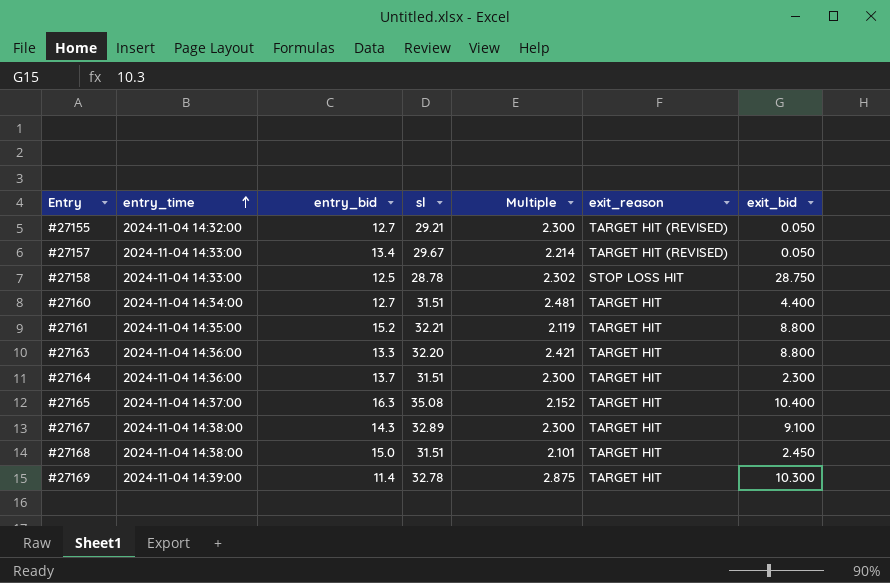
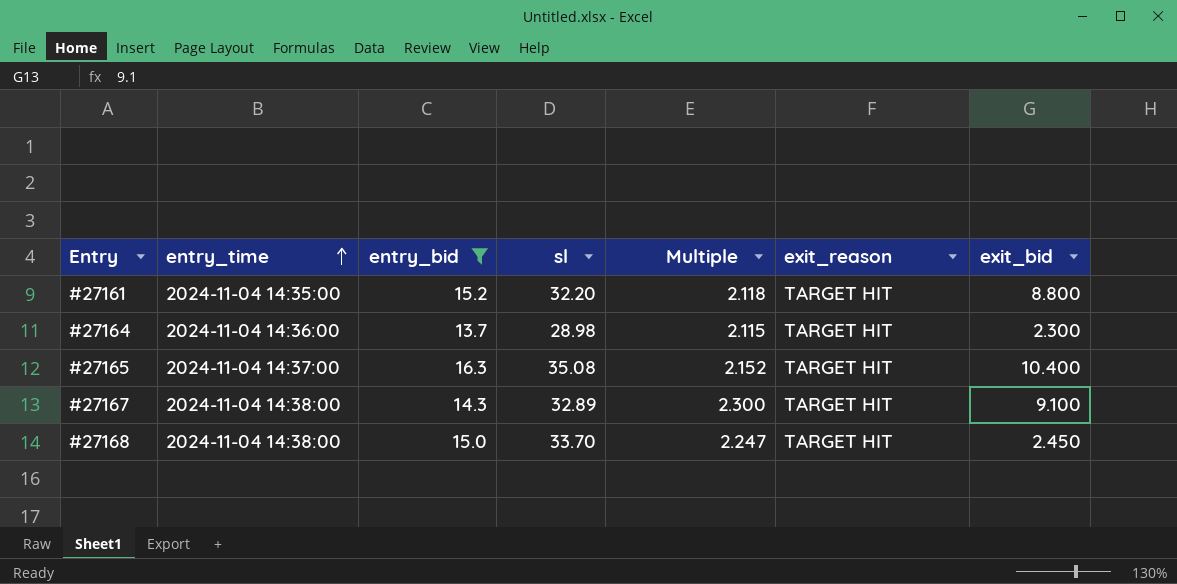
filter: none -> entry_bid >= 13.7
#27161 | sl: 32.21 -> 32.20
#27161 | Multiple: 2.119 -> 2.118
#27164 | sl: 31.51 -> 28.98
#27164 | Multiple: 2.300 -> 2.115
#27168 | sl: 31.51 -> 33.70
#27168 | Multiple: 2.101 -> 2.247

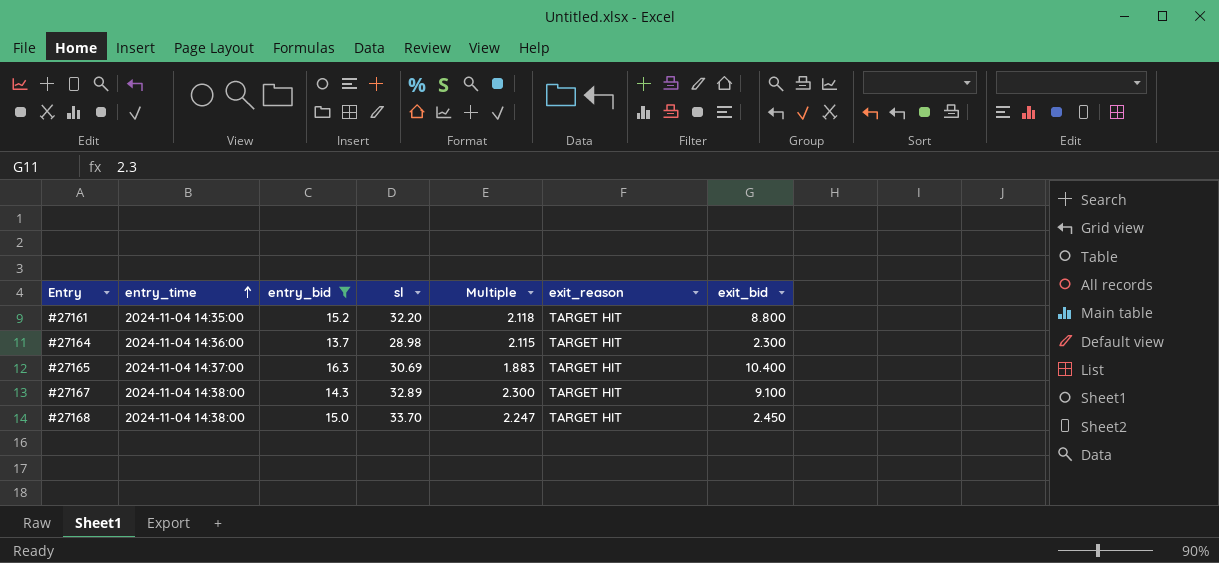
#27165 | sl: 35.08 -> 30.69
#27165 | Multiple: 2.152 -> 1.883

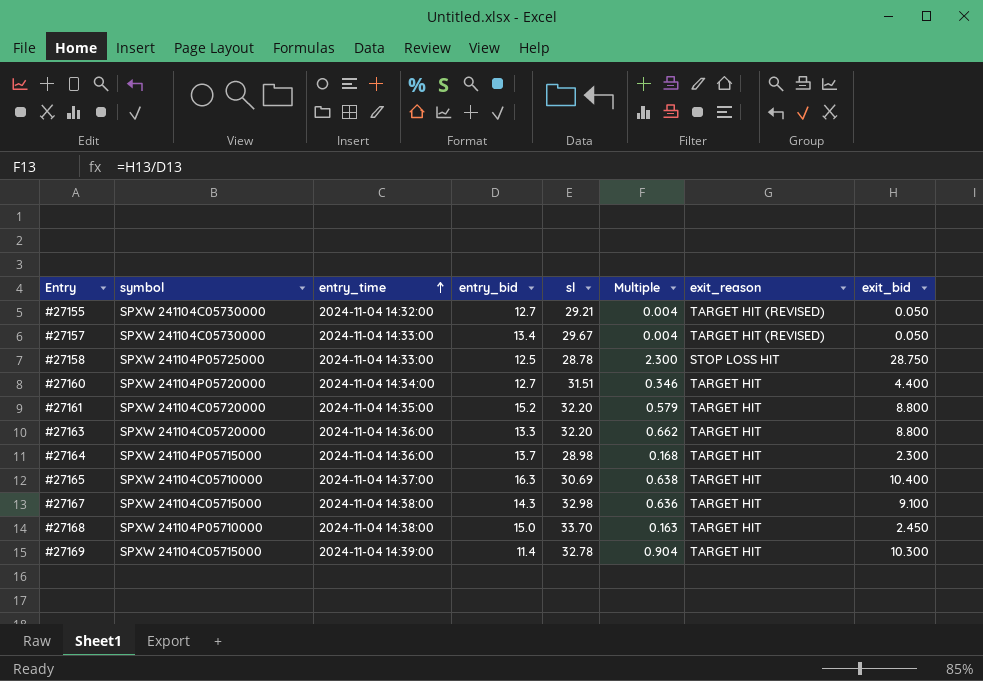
filter: entry_bid >= 13.7 -> none
column symbol | position: none -> 2
column Multiple | formula: [sl] / [entry_bid] -> [exit_bid] / [entry_bid]
#27167 | sl: 32.89 -> 32.98

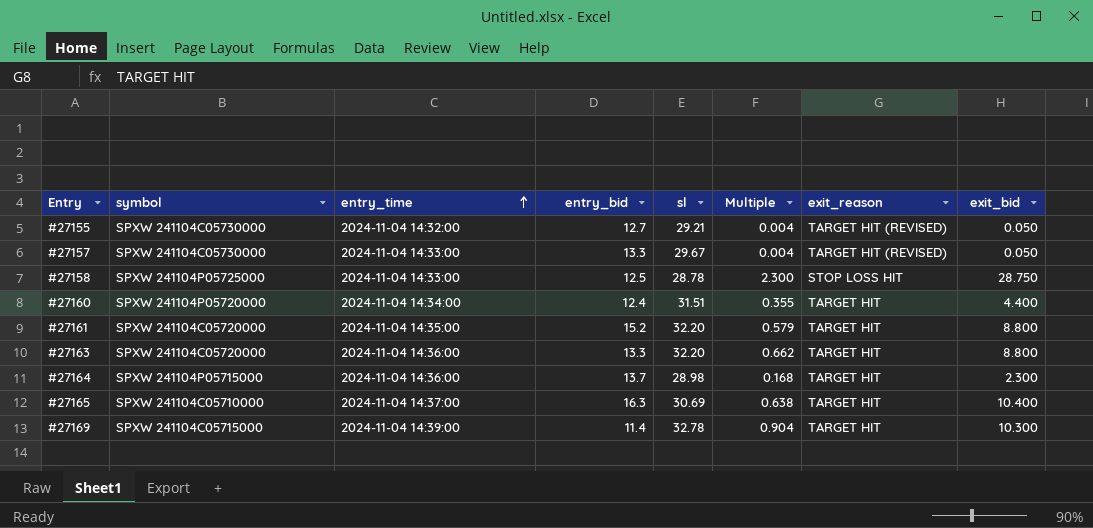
row #27167: SPXW 241104C05715000 | 2024-11-04 14:38:00 | 14.3 | 32.98 | 0.636 | TARGET HIT | 9.100 -> none
row #27168: SPXW 241104P05710000 | 2024-11-04 14:38:00 | 15.0 | 33.70 | 0.163 | TARGET HIT | 2.450 -> none
#27157 | entry_bid: 13.4 -> 13.3
#27160 | entry_bid: 12.7 -> 12.4
#27160 | Multiple: 0.346 -> 0.355

